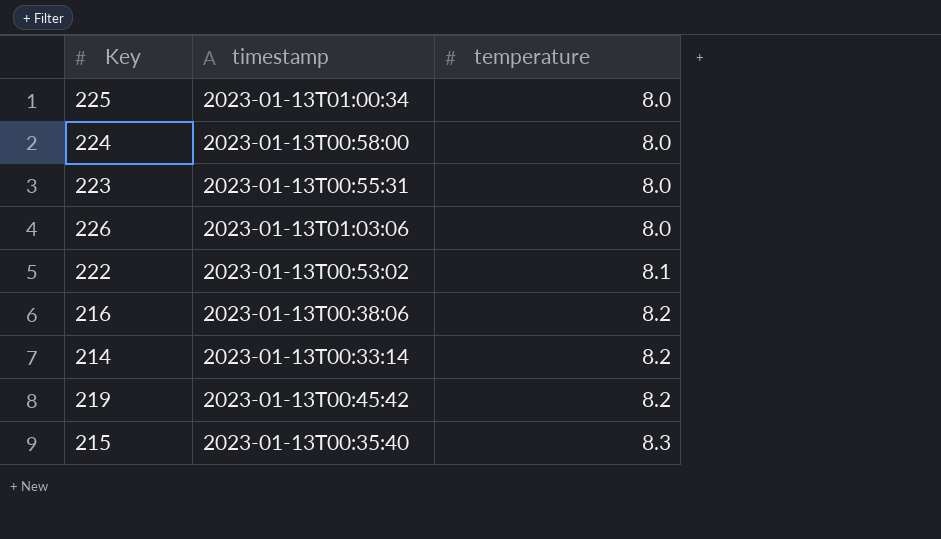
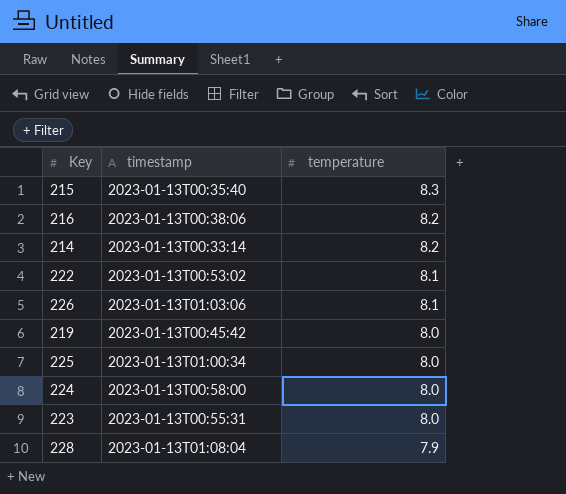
row order: temperature ascending -> temperature descending
226 | temperature: 8.0 -> 8.1
219 | temperature: 8.2 -> 8.0
row 228: none -> 2023-01-13T01:08:04 | 7.9

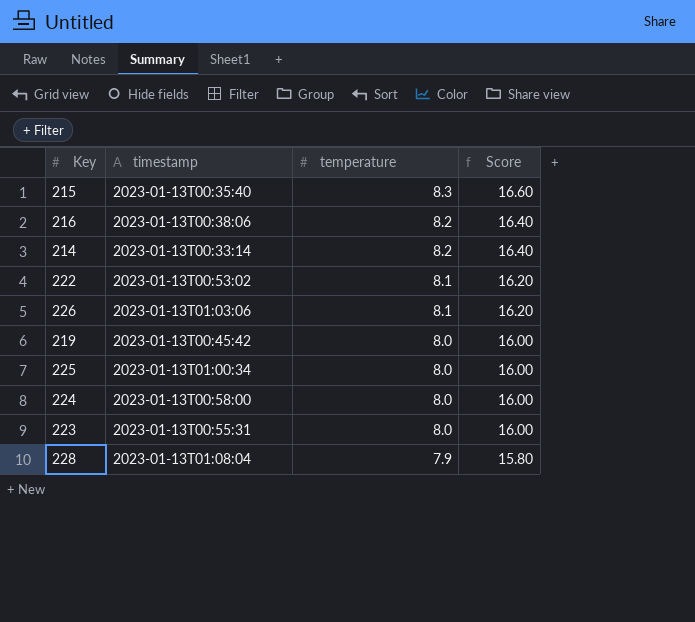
column Score | formula: none -> [temperature] * 2

